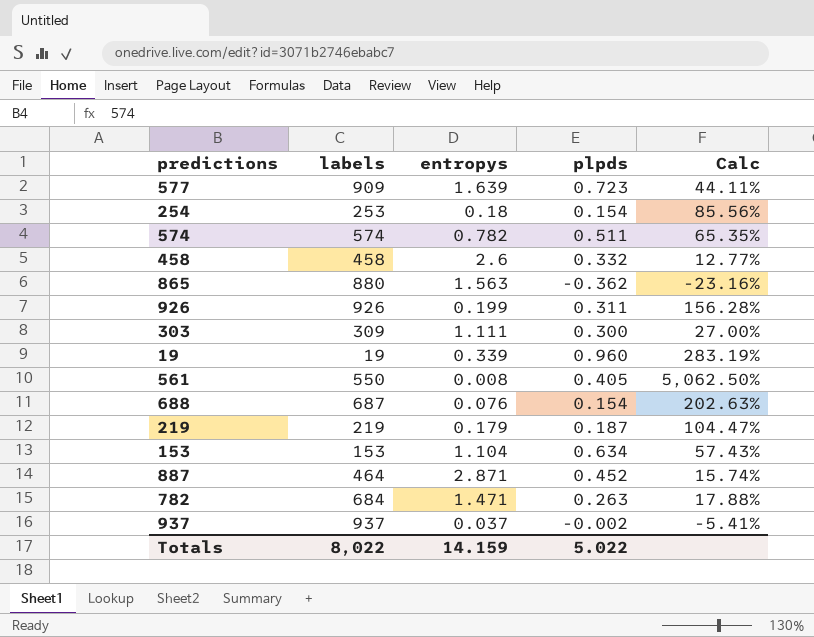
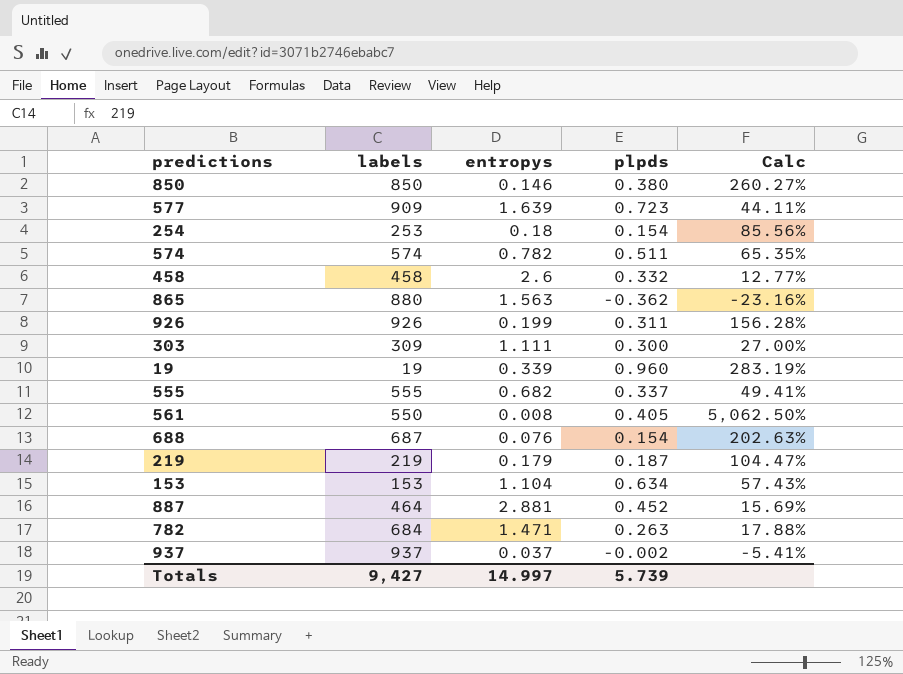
row 850: none -> 850 | 0.146 | 0.380 | 260.27%
row 555: none -> 555 | 0.682 | 0.337 | 49.41%
887 | entropys: 2.871 -> 2.881
887 | Calc: 15.74% -> 15.69%
Totals | labels: 8,022 -> 9,427
Totals | entropys: 14.159 -> 14.997
Totals | plpds: 5.022 -> 5.739

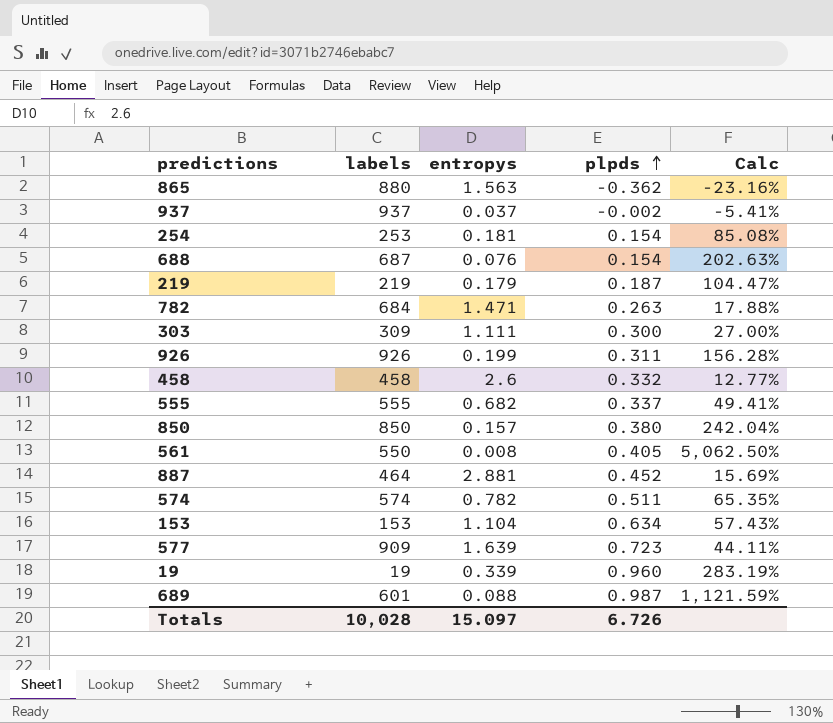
row order: none -> plpds ascending
254 | entropys: 0.18 -> 0.181
254 | Calc: 85.56% -> 85.08%
850 | entropys: 0.146 -> 0.157
850 | Calc: 260.27% -> 242.04%
row 689: none -> 601 | 0.088 | 0.987 | 1,121.59%
Totals | labels: 9,427 -> 10,028
Totals | entropys: 14.997 -> 15.097
Totals | plpds: 5.739 -> 6.726

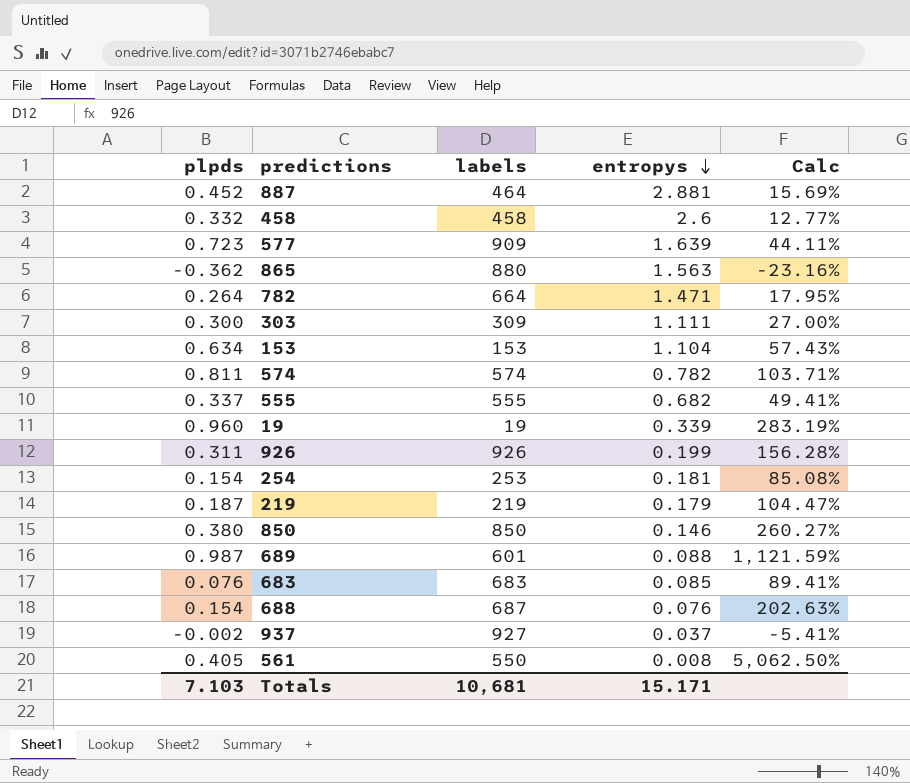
row order: plpds ascending -> entropys descending
column plpds | position: 4 -> 1
782 | plpds: 0.263 -> 0.264
782 | labels: 684 -> 664
782 | Calc: 17.88% -> 17.95%
574 | plpds: 0.511 -> 0.811
574 | Calc: 65.35% -> 103.71%
850 | entropys: 0.157 -> 0.146
850 | Calc: 242.04% -> 260.27%
row 683: none -> 0.076 | 683 | 0.085 | 89.41%
937 | labels: 937 -> 927
Totals | plpds: 6.726 -> 7.103
Totals | labels: 10,028 -> 10,681
Totals | entropys: 15.097 -> 15.171

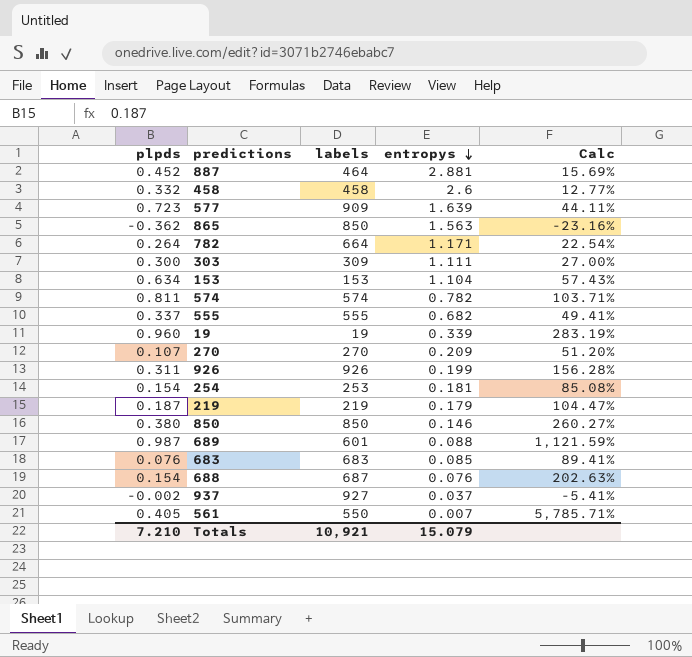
865 | labels: 880 -> 850
782 | entropys: 1.471 -> 1.171
782 | Calc: 17.95% -> 22.54%
row 270: none -> 0.107 | 270 | 0.209 | 51.20%
561 | entropys: 0.008 -> 0.007
561 | Calc: 5,062.50% -> 5,785.71%
Totals | plpds: 7.103 -> 7.210
Totals | labels: 10,681 -> 10,921
Totals | entropys: 15.171 -> 15.079

